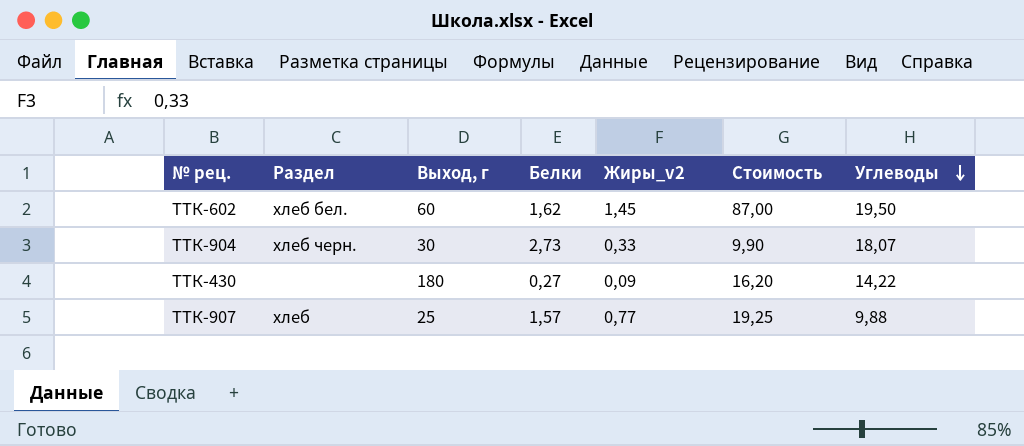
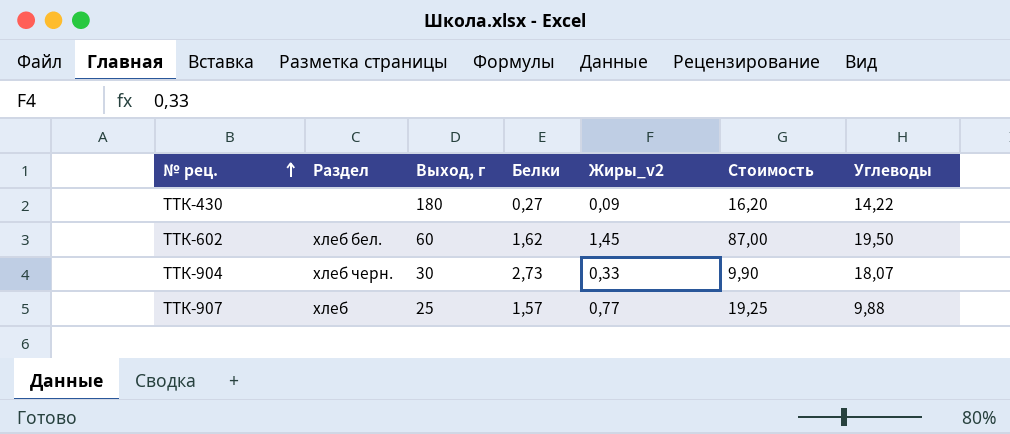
row order: Углеводы descending -> № рец. ascending

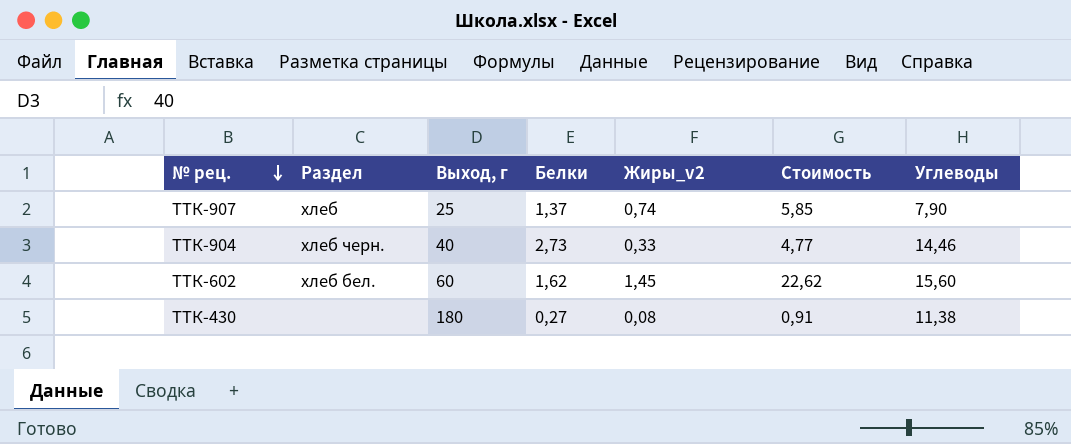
row order: № рец. ascending -> № рец. descending
column Стоимость | formula: [Выход, г] * [Жиры_v2] -> [Жиры_v2] * [Углеводы]
ТТК-907 | Белки: 1,57 -> 1,37
ТТК-907 | Жиры_v2: 0,77 -> 0,74
ТТК-907 | Углеводы: 9,88 -> 7,90
ТТК-904 | Выход, г: 30 -> 40
ТТК-904 | Углеводы: 18,07 -> 14,46
ТТК-602 | Углеводы: 19,50 -> 15,60
ТТК-430 | Жиры_v2: 0,09 -> 0,08
ТТК-430 | Углеводы: 14,22 -> 11,38

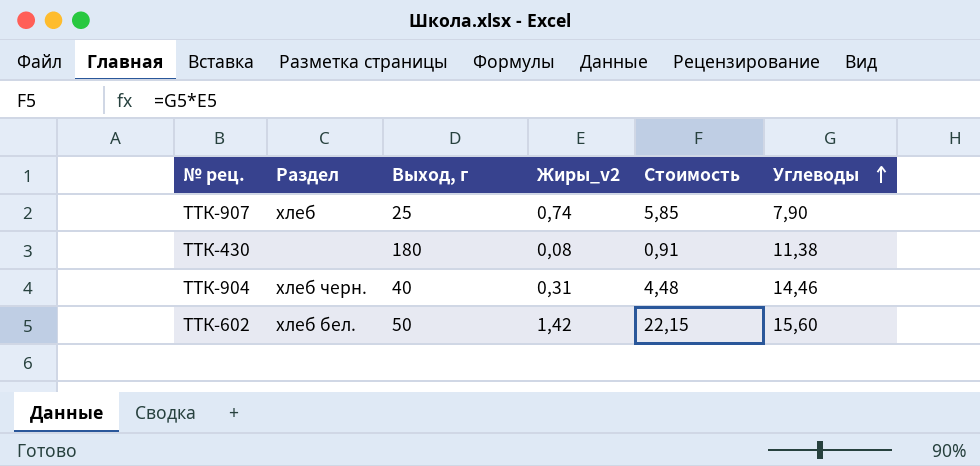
row order: № рец. descending -> Углеводы ascending
column Белки | position: 4 -> none
ТТК-904 | Жиры_v2: 0,33 -> 0,31
ТТК-904 | Стоимость: 4,77 -> 4,48
ТТК-602 | Выход, г: 60 -> 50
ТТК-602 | Жиры_v2: 1,45 -> 1,42
ТТК-602 | Стоимость: 22,62 -> 22,15

